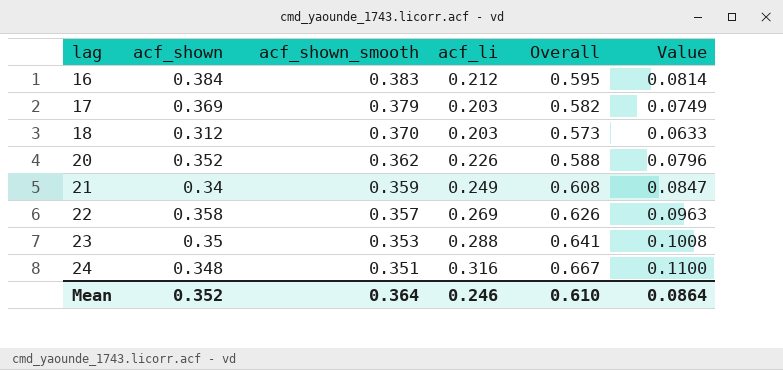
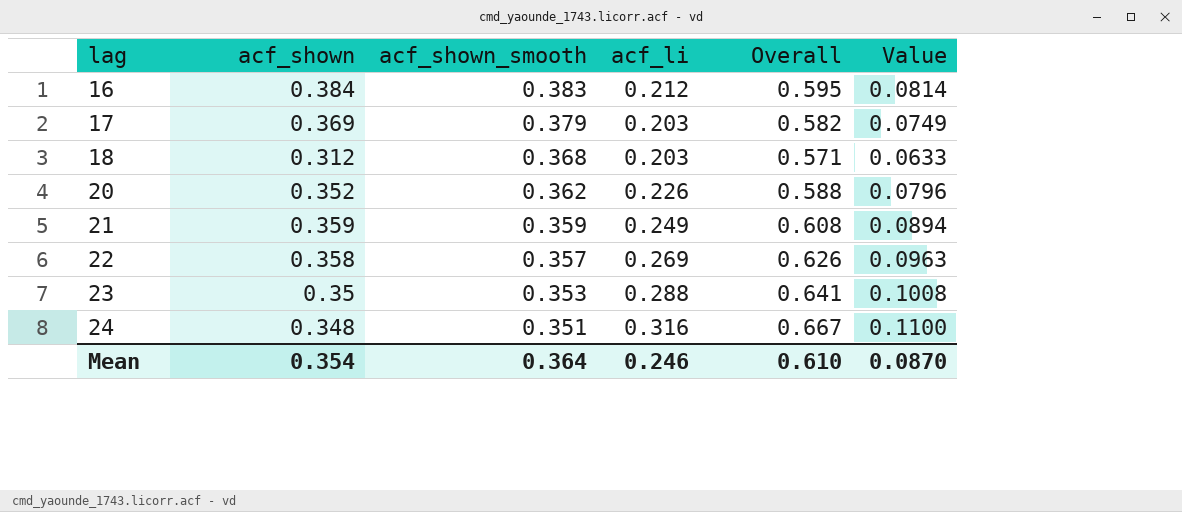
18 | acf_shown_smooth: 0.370 -> 0.368
18 | Overall: 0.573 -> 0.571
21 | acf_shown: 0.34 -> 0.359
21 | Value: 0.0847 -> 0.0894
Mean | acf_shown: 0.352 -> 0.354
Mean | Value: 0.0864 -> 0.0870

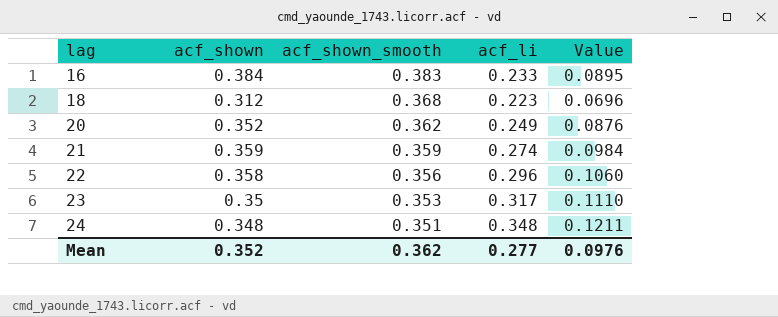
column Overall | formula: [acf_shown_smooth] + [acf_li] -> none
row 17: 0.369 | 0.379 | 0.203 | 0.582 | 0.0749 -> none
16 | acf_li: 0.212 -> 0.233
16 | Value: 0.0814 -> 0.0895
18 | acf_li: 0.203 -> 0.223
18 | Value: 0.0633 -> 0.0696
20 | acf_li: 0.226 -> 0.249
20 | Value: 0.0796 -> 0.0876
21 | acf_li: 0.249 -> 0.274
21 | Value: 0.0894 -> 0.0984
22 | acf_shown_smooth: 0.357 -> 0.356
22 | acf_li: 0.269 -> 0.296
22 | Value: 0.0963 -> 0.1060
23 | acf_li: 0.288 -> 0.317
23 | Value: 0.1008 -> 0.1110
24 | acf_li: 0.316 -> 0.348
24 | Value: 0.1100 -> 0.1211
Mean | acf_shown: 0.354 -> 0.352
Mean | acf_shown_smooth: 0.364 -> 0.362
Mean | acf_li: 0.246 -> 0.277
Mean | Value: 0.0870 -> 0.0976

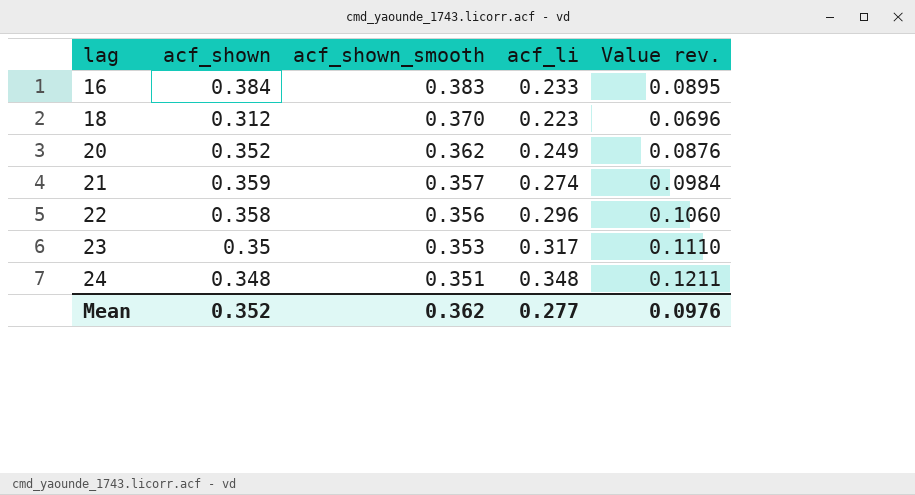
column name: Value -> Value rev.
18 | acf_shown_smooth: 0.368 -> 0.370
21 | acf_shown_smooth: 0.359 -> 0.357

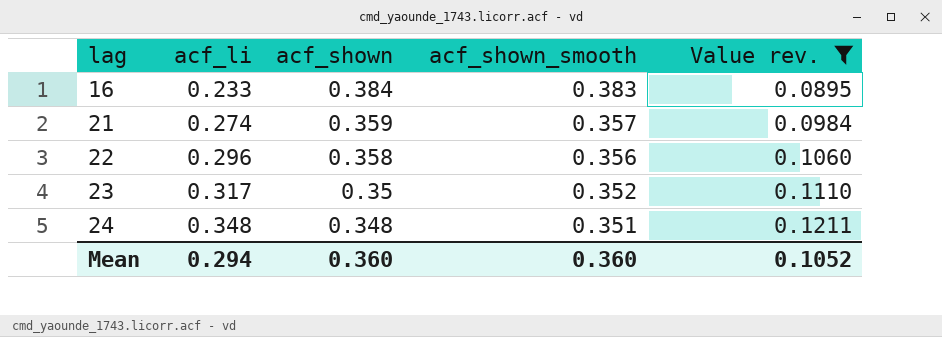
filter: none -> Value rev. >= 0.0895
column acf_li | position: 4 -> 2
23 | acf_shown_smooth: 0.353 -> 0.352
Mean | acf_li: 0.277 -> 0.294
Mean | acf_shown: 0.352 -> 0.360
Mean | acf_shown_smooth: 0.362 -> 0.360
Mean | Value rev.: 0.0976 -> 0.1052

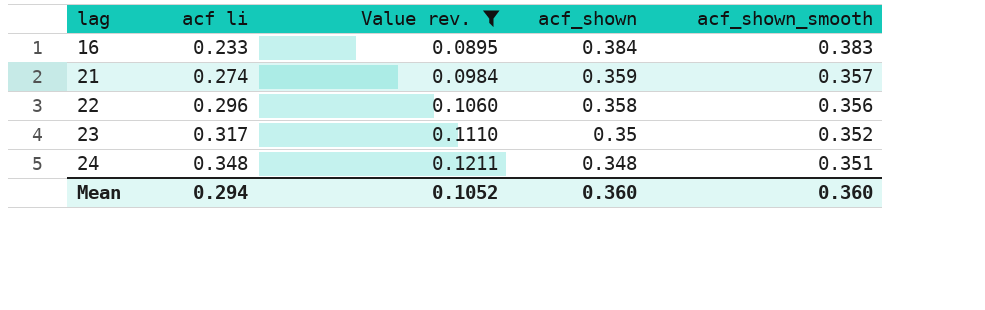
column name: acf_li -> acf li
column Value rev. | position: 5 -> 3

